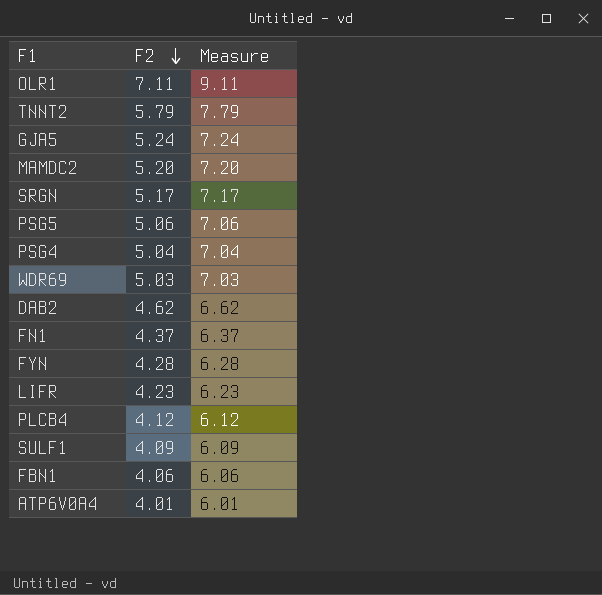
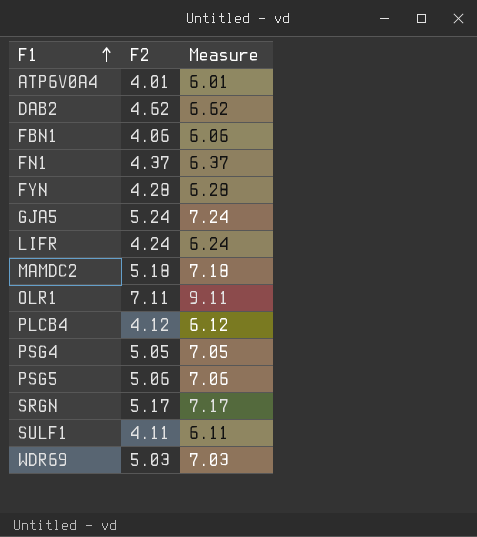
row order: F2 descending -> F1 ascending
row TNNT2: 5.79 | 7.79 -> none
LIFR | F2: 4.23 -> 4.24
LIFR | Measure: 6.23 -> 6.24
MAMDC2 | F2: 5.20 -> 5.18
MAMDC2 | Measure: 7.20 -> 7.18
PSG4 | F2: 5.04 -> 5.05
PSG4 | Measure: 7.04 -> 7.05
SULF1 | F2: 4.09 -> 4.11
SULF1 | Measure: 6.09 -> 6.11

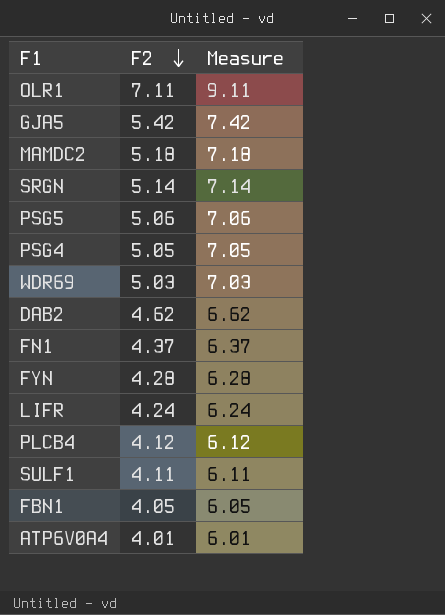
row order: F1 ascending -> F2 descending
GJA5 | F2: 5.24 -> 5.42
GJA5 | Measure: 7.24 -> 7.42
SRGN | F2: 5.17 -> 5.14
SRGN | Measure: 7.17 -> 7.14
FBN1 | F2: 4.06 -> 4.05
FBN1 | Measure: 6.06 -> 6.05

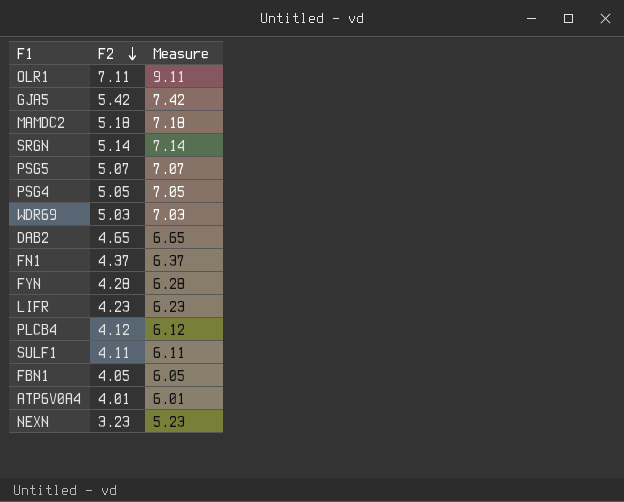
PSG5 | F2: 5.06 -> 5.07
PSG5 | Measure: 7.06 -> 7.07
DAB2 | F2: 4.62 -> 4.65
DAB2 | Measure: 6.62 -> 6.65
LIFR | F2: 4.24 -> 4.23
LIFR | Measure: 6.24 -> 6.23
row NEXN: none -> 3.23 | 5.23

